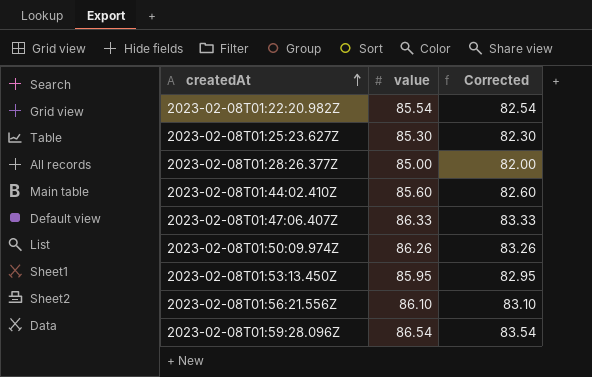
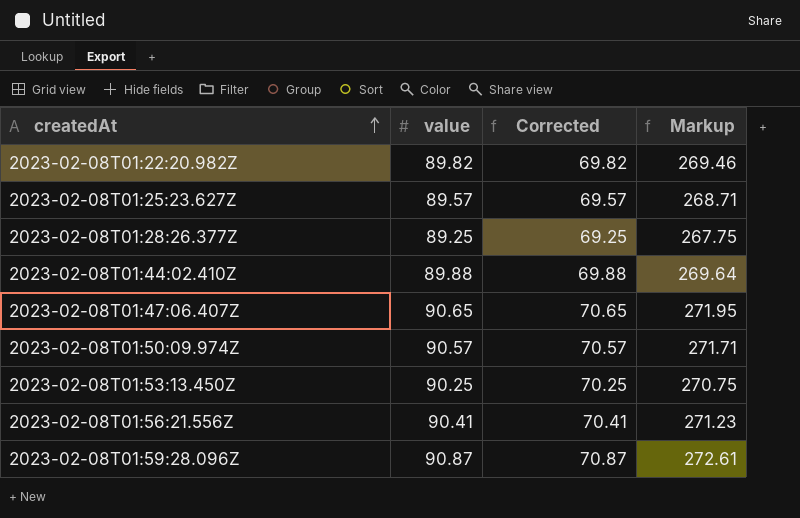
column Corrected | formula: [value] - 3 -> [value] - 20
column Markup | formula: none -> [value] * 3
2023-02-08T01:22:20.982Z | value: 85.54 -> 89.82
2023-02-08T01:25:23.627Z | value: 85.30 -> 89.57
2023-02-08T01:28:26.377Z | value: 85.00 -> 89.25
2023-02-08T01:44:02.410Z | value: 85.60 -> 89.88
2023-02-08T01:47:06.407Z | value: 86.33 -> 90.65
2023-02-08T01:50:09.974Z | value: 86.26 -> 90.57
2023-02-08T01:53:13.450Z | value: 85.95 -> 90.25
2023-02-08T01:56:21.556Z | value: 86.10 -> 90.41
2023-02-08T01:59:28.096Z | value: 86.54 -> 90.87

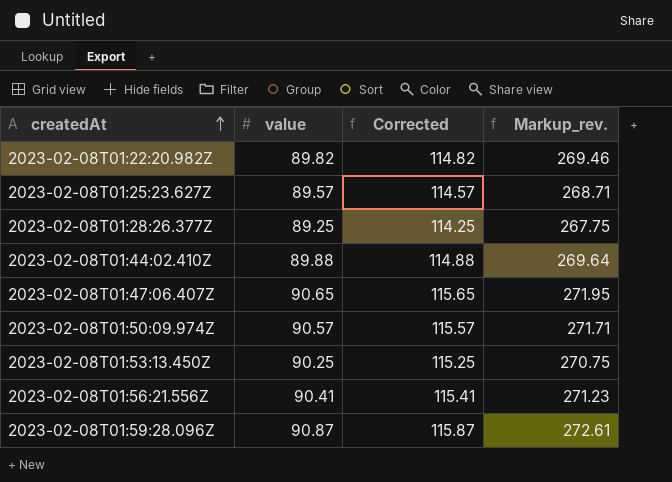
column Corrected | formula: [value] - 20 -> [value] + 25
column name: Markup -> Markup_rev.

